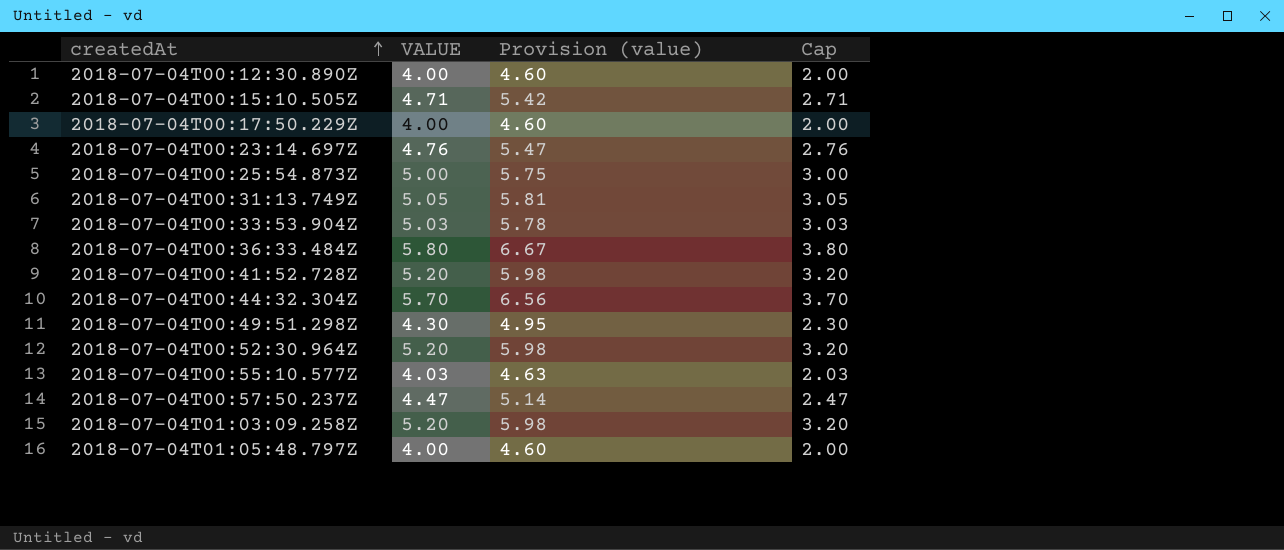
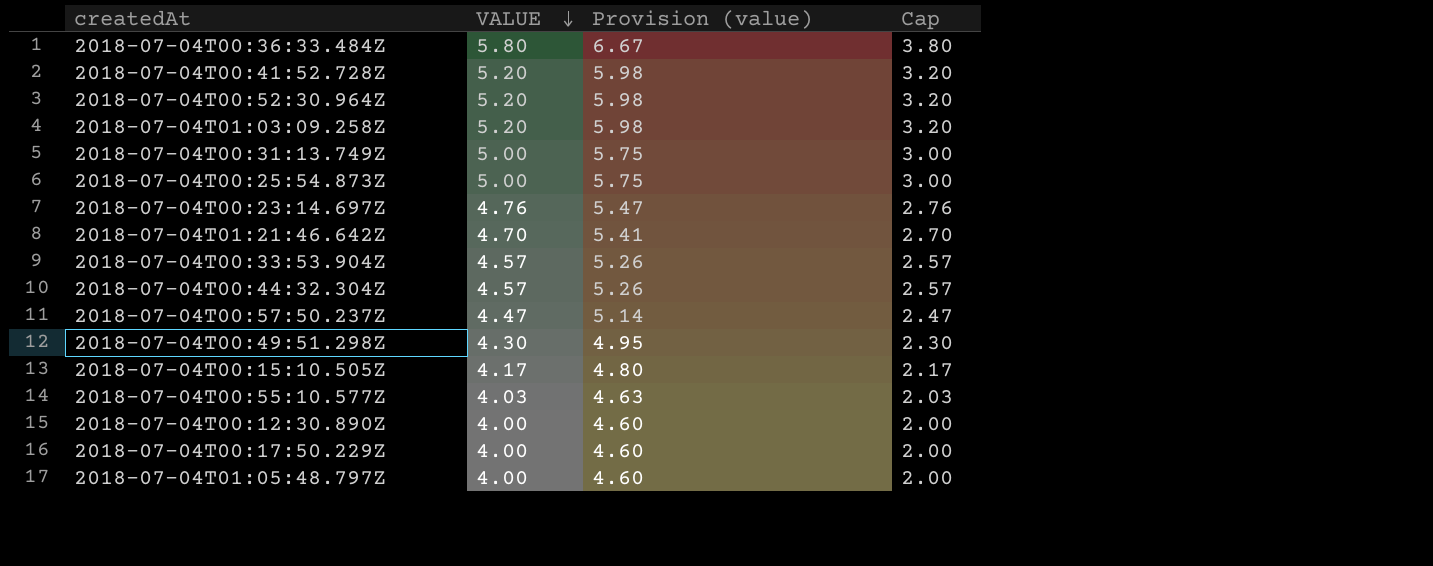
row order: createdAt ascending -> VALUE descending
2018-07-04T00:31:13.749Z | VALUE: 5.05 -> 5.00
2018-07-04T00:31:13.749Z | Provision (value): 5.81 -> 5.75
2018-07-04T00:31:13.749Z | Cap: 3.05 -> 3.00
row 2018-07-04T01:21:46.642Z: none -> 4.70 | 5.41 | 2.70
2018-07-04T00:33:53.904Z | VALUE: 5.03 -> 4.57
2018-07-04T00:33:53.904Z | Provision (value): 5.78 -> 5.26
2018-07-04T00:33:53.904Z | Cap: 3.03 -> 2.57
2018-07-04T00:44:32.304Z | VALUE: 5.70 -> 4.57
2018-07-04T00:44:32.304Z | Provision (value): 6.56 -> 5.26
2018-07-04T00:44:32.304Z | Cap: 3.70 -> 2.57
2018-07-04T00:15:10.505Z | VALUE: 4.71 -> 4.17
2018-07-04T00:15:10.505Z | Provision (value): 5.42 -> 4.80
2018-07-04T00:15:10.505Z | Cap: 2.71 -> 2.17

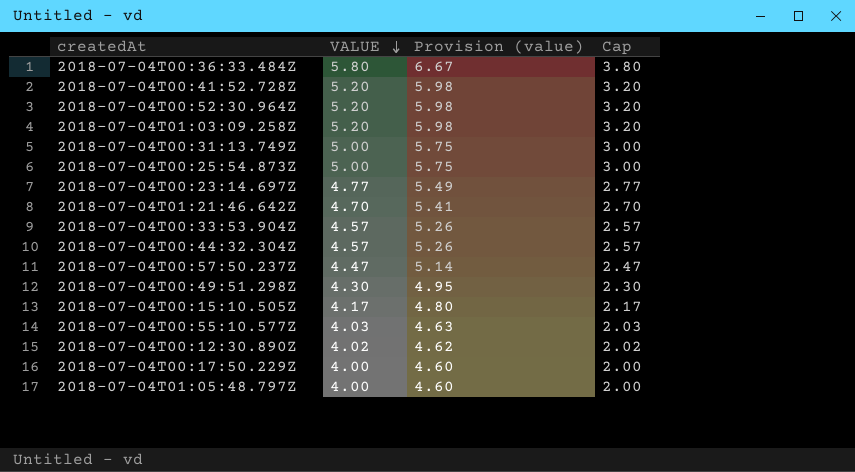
2018-07-04T00:23:14.697Z | VALUE: 4.76 -> 4.77
2018-07-04T00:23:14.697Z | Provision (value): 5.47 -> 5.49
2018-07-04T00:23:14.697Z | Cap: 2.76 -> 2.77
2018-07-04T00:12:30.890Z | VALUE: 4.00 -> 4.02
2018-07-04T00:12:30.890Z | Provision (value): 4.60 -> 4.62
2018-07-04T00:12:30.890Z | Cap: 2.00 -> 2.02

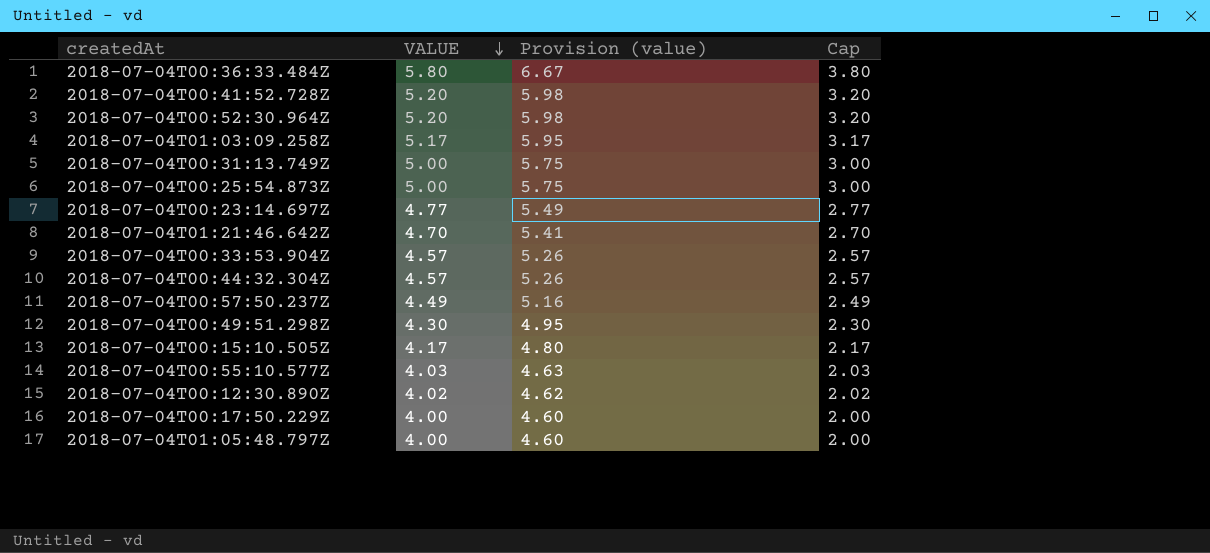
2018-07-04T01:03:09.258Z | VALUE: 5.20 -> 5.17
2018-07-04T01:03:09.258Z | Provision (value): 5.98 -> 5.95
2018-07-04T01:03:09.258Z | Cap: 3.20 -> 3.17
2018-07-04T00:57:50.237Z | VALUE: 4.47 -> 4.49
2018-07-04T00:57:50.237Z | Provision (value): 5.14 -> 5.16
2018-07-04T00:57:50.237Z | Cap: 2.47 -> 2.49

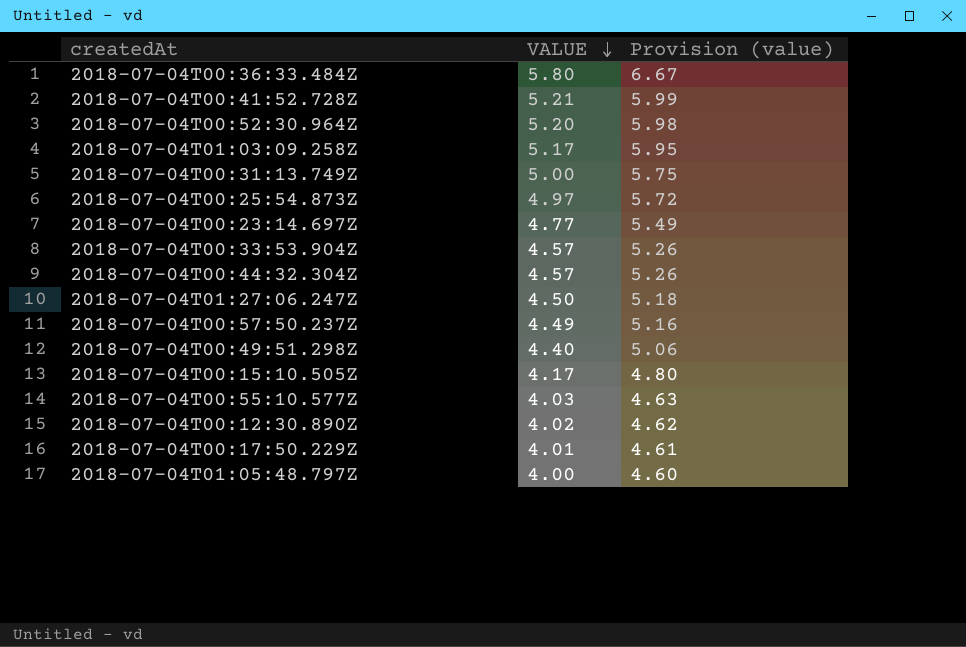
column Cap | formula: [VALUE] - 2 -> none
row 2018-07-04T01:21:46.642Z: 4.70 | 5.41 | 2.70 -> none
2018-07-04T00:41:52.728Z | VALUE: 5.20 -> 5.21
2018-07-04T00:41:52.728Z | Provision (value): 5.98 -> 5.99
2018-07-04T00:25:54.873Z | VALUE: 5.00 -> 4.97
2018-07-04T00:25:54.873Z | Provision (value): 5.75 -> 5.72
row 2018-07-04T01:27:06.247Z: none -> 4.50 | 5.18
2018-07-04T00:49:51.298Z | VALUE: 4.30 -> 4.40
2018-07-04T00:49:51.298Z | Provision (value): 4.95 -> 5.06
2018-07-04T00:17:50.229Z | VALUE: 4.00 -> 4.01
2018-07-04T00:17:50.229Z | Provision (value): 4.60 -> 4.61

